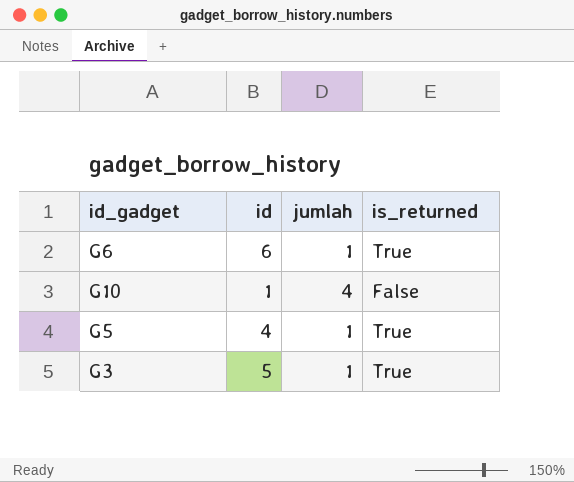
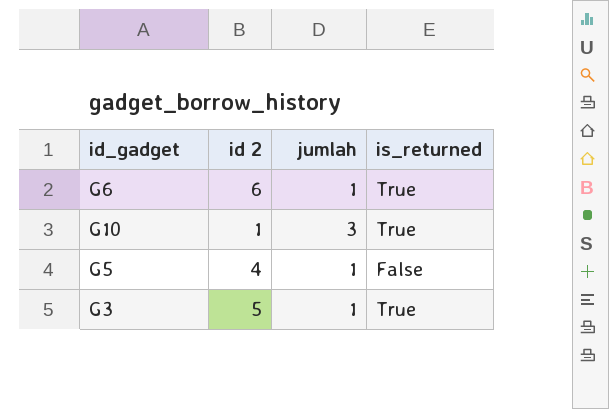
column name: id -> id 2
G10 | jumlah: 4 -> 3
G10 | is_returned: False -> True
G5 | is_returned: True -> False

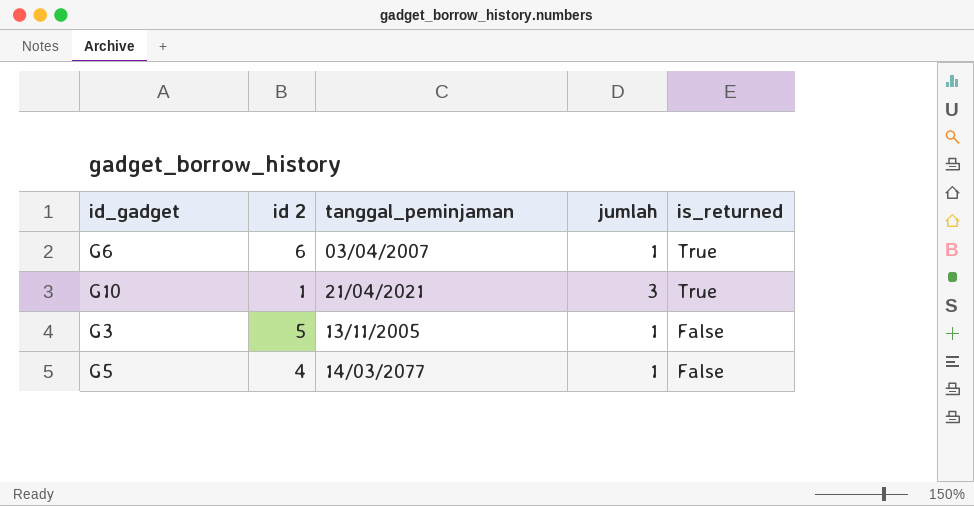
row order: none -> is_returned descending
column tanggal_peminjaman | position: none -> 3
G3 | is_returned: True -> False

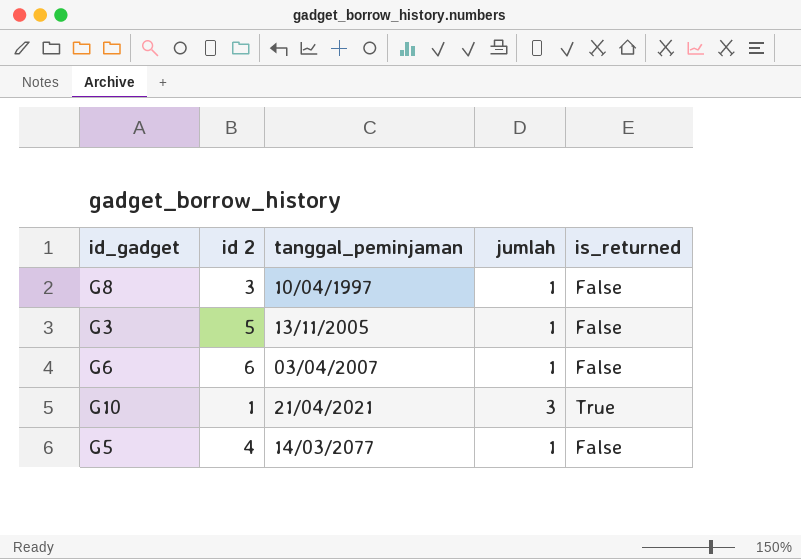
row order: is_returned descending -> tanggal_peminjaman ascending
row G8: none -> 3 | 10/04/1997 | 1 | False
G6 | is_returned: True -> False

